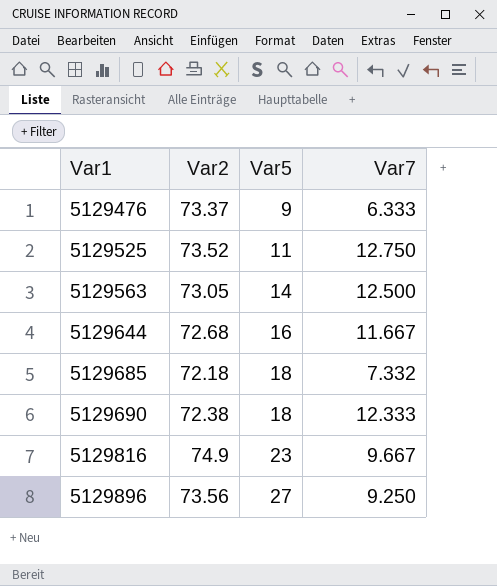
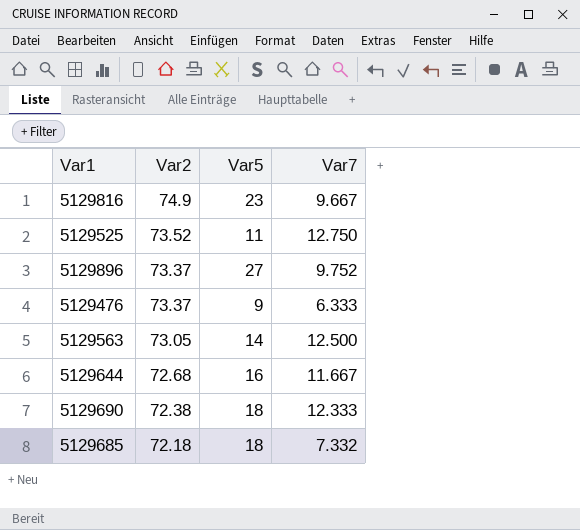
row order: Var1 ascending -> Var2 descending
5129896 | Var2: 73.56 -> 73.37
5129896 | Var7: 9.250 -> 9.752

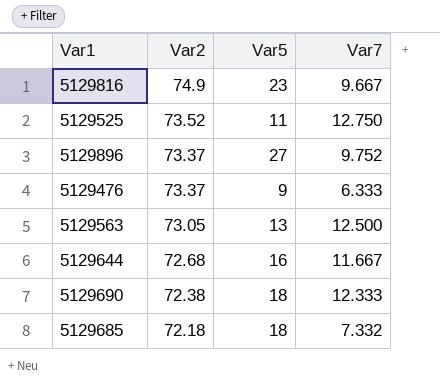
5129563 | Var5: 14 -> 13

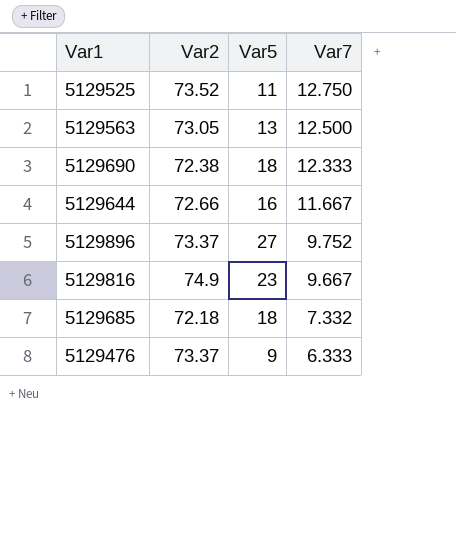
row order: Var2 descending -> Var7 descending
5129644 | Var2: 72.68 -> 72.66

